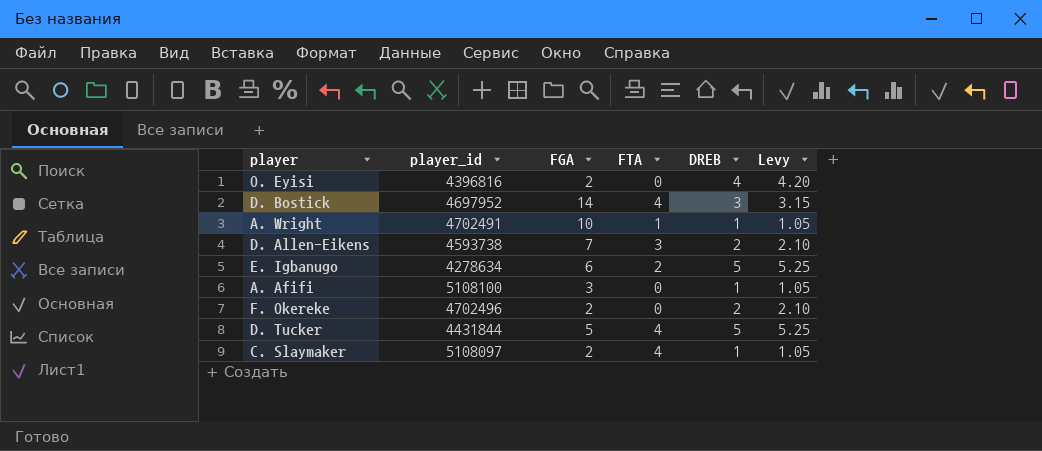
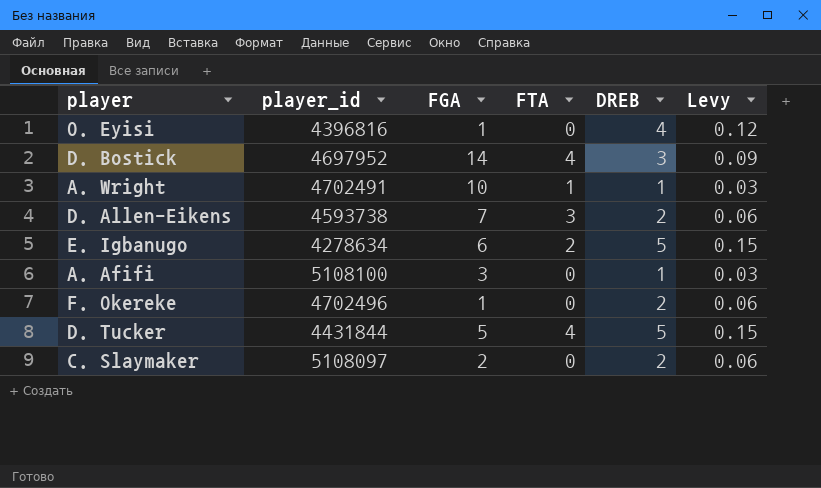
column Levy | formula: [DREB] * 1.05 -> [DREB] * 0.03
O. Eyisi | FGA: 2 -> 1
F. Okereke | FGA: 2 -> 1
C. Slaymaker | FTA: 4 -> 0
C. Slaymaker | DREB: 1 -> 2

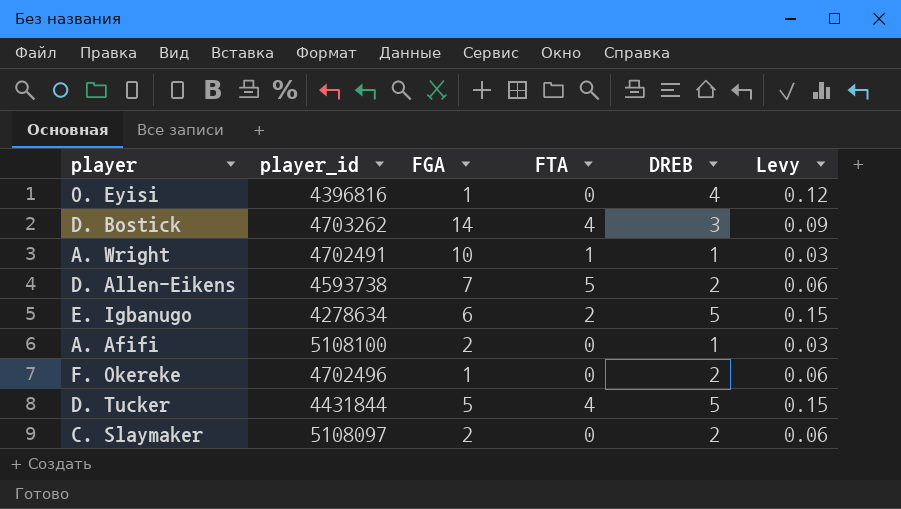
D. Bostick | player_id: 4697952 -> 4703262
D. Allen-Eikens | FTA: 3 -> 5
A. Afifi | FGA: 3 -> 2

